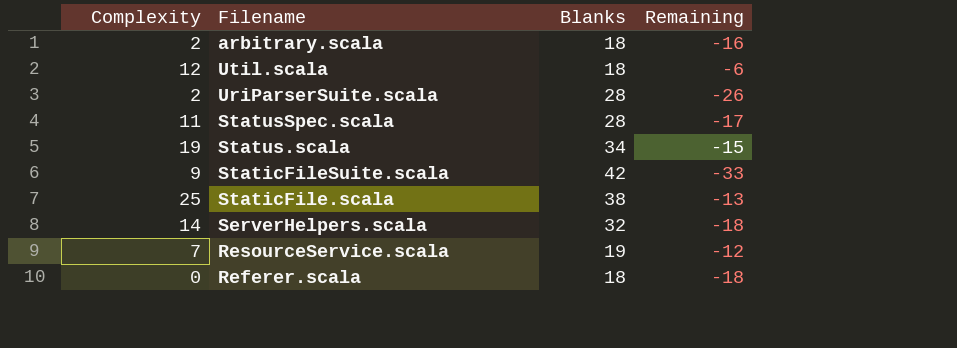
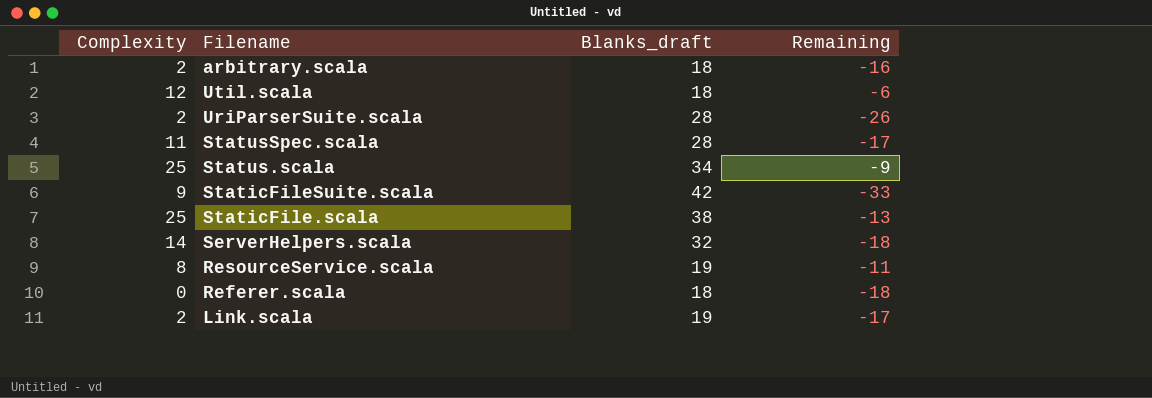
column name: Blanks -> Blanks_draft
Status.scala | Complexity: 19 -> 25
Status.scala | Remaining: -15 -> -9
ResourceService.scala | Complexity: 7 -> 8
ResourceService.scala | Remaining: -12 -> -11
row Link.scala: none -> 2 | 19 | -17

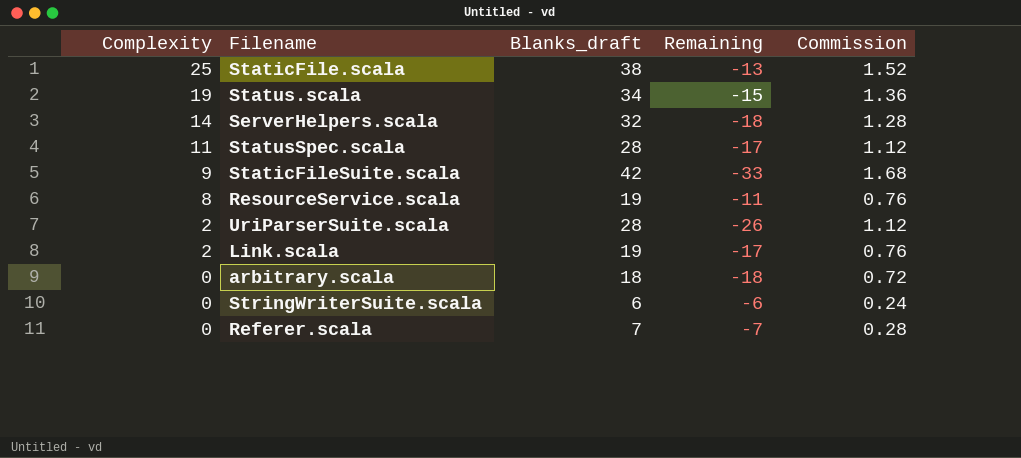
row order: none -> Complexity descending
column Commission | formula: none -> [Blanks_draft] * 0.04
row Util.scala: 12 | 18 | -6 -> none
Status.scala | Complexity: 25 -> 19
Status.scala | Remaining: -9 -> -15
arbitrary.scala | Complexity: 2 -> 0
arbitrary.scala | Remaining: -16 -> -18
row StringWriterSuite.scala: none -> 0 | 6 | -6 | 0.24
Referer.scala | Blanks_draft: 18 -> 7
Referer.scala | Remaining: -18 -> -7

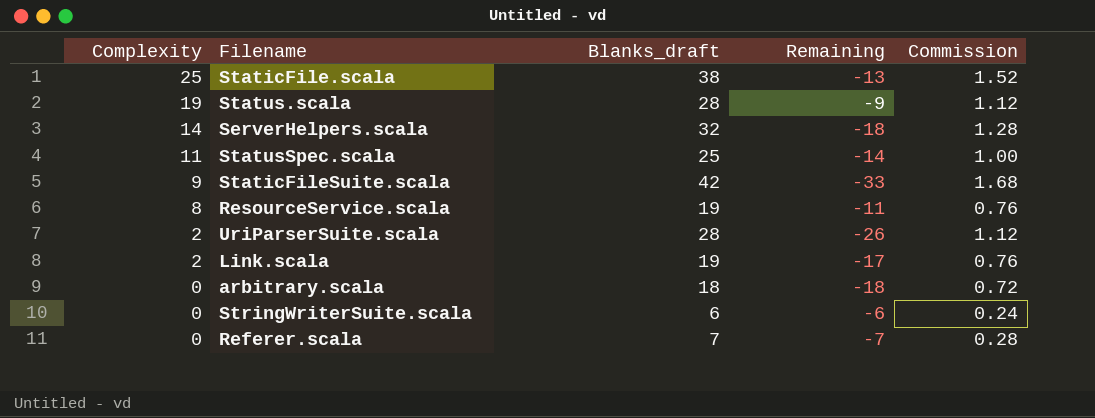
Status.scala | Blanks_draft: 34 -> 28
Status.scala | Remaining: -15 -> -9
Status.scala | Commission: 1.36 -> 1.12
StatusSpec.scala | Blanks_draft: 28 -> 25
StatusSpec.scala | Remaining: -17 -> -14
StatusSpec.scala | Commission: 1.12 -> 1.00

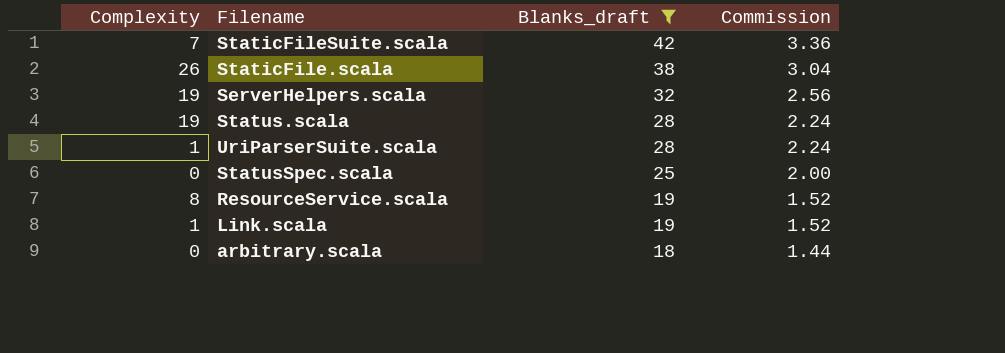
filter: none -> Blanks_draft >= 18
row order: Complexity descending -> Blanks_draft descending
column Remaining | formula: [Complexity] - [Blanks_draft] -> none
column Commission | formula: [Blanks_draft] * 0.04 -> [Blanks_draft] * 0.08
StaticFileSuite.scala | Complexity: 9 -> 7
StaticFile.scala | Complexity: 25 -> 26
ServerHelpers.scala | Complexity: 14 -> 19
UriParserSuite.scala | Complexity: 2 -> 1
StatusSpec.scala | Complexity: 11 -> 0
Link.scala | Complexity: 2 -> 1

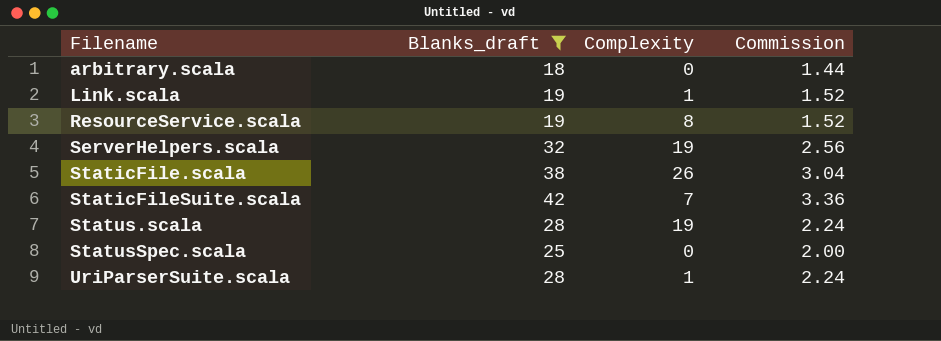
row order: Blanks_draft descending -> Filename ascending
column Complexity | position: 1 -> 3

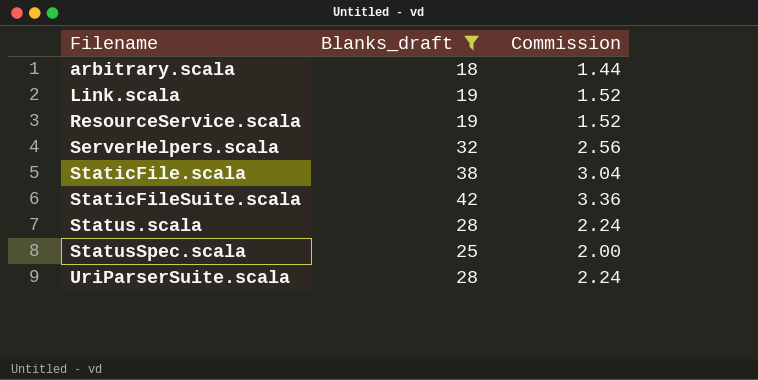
column Complexity | position: 3 -> none

